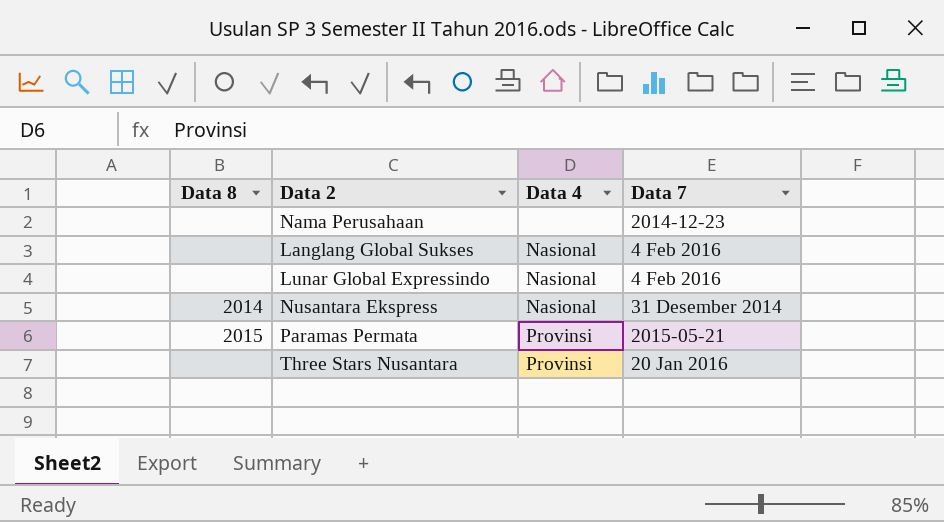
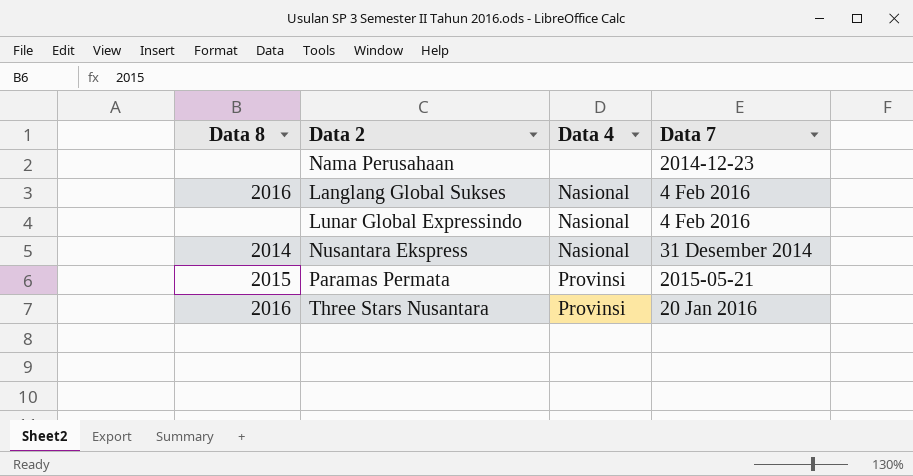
Langlang Global Sukses | Data 8: none -> 2016
Three Stars Nusantara | Data 8: none -> 2016

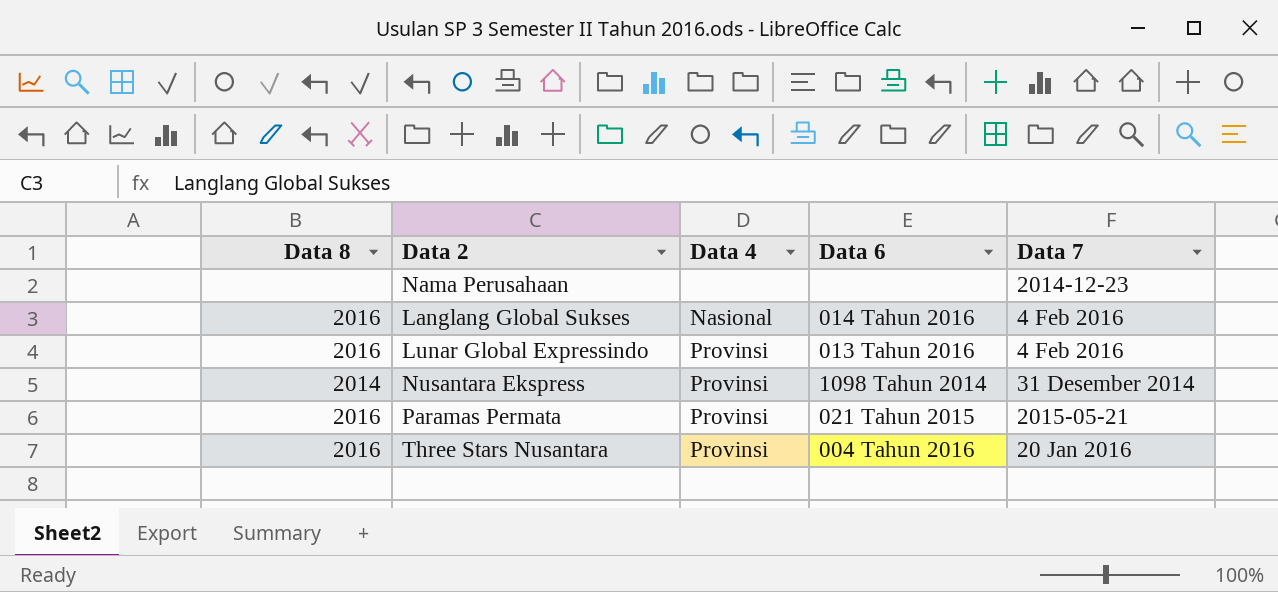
column Data 6 | position: none -> 4
Lunar Global Expressindo | Data 8: none -> 2016
Lunar Global Expressindo | Data 4: Nasional -> Provinsi
Nusantara Ekspress | Data 4: Nasional -> Provinsi
Paramas Permata | Data 8: 2015 -> 2016

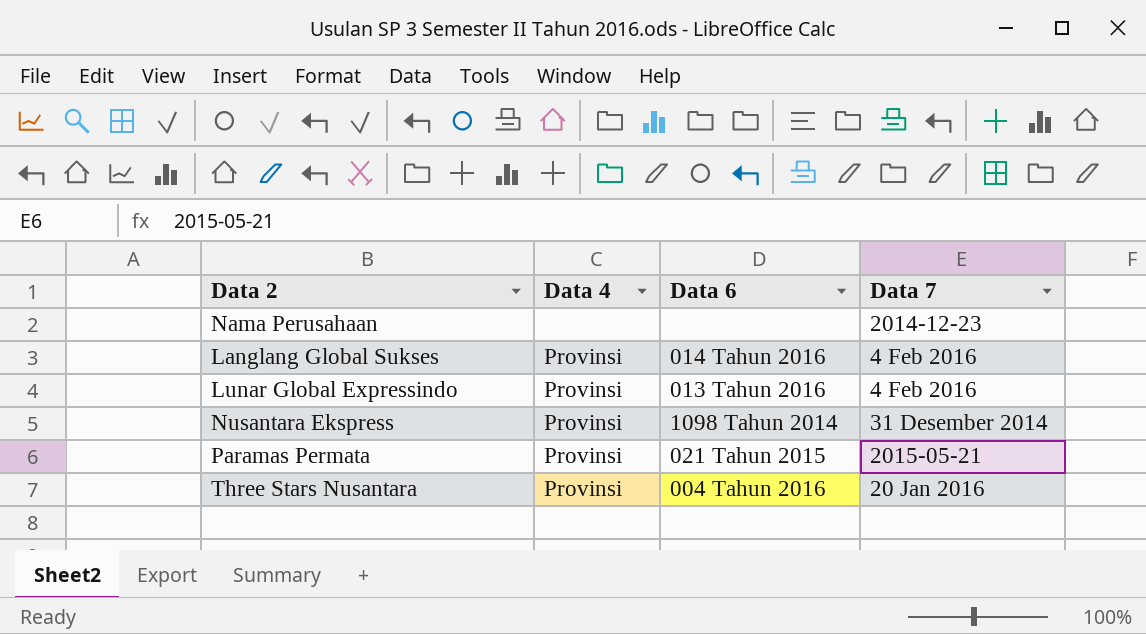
column Data 8 | position: 1 -> none
Langlang Global Sukses | Data 4: Nasional -> Provinsi

